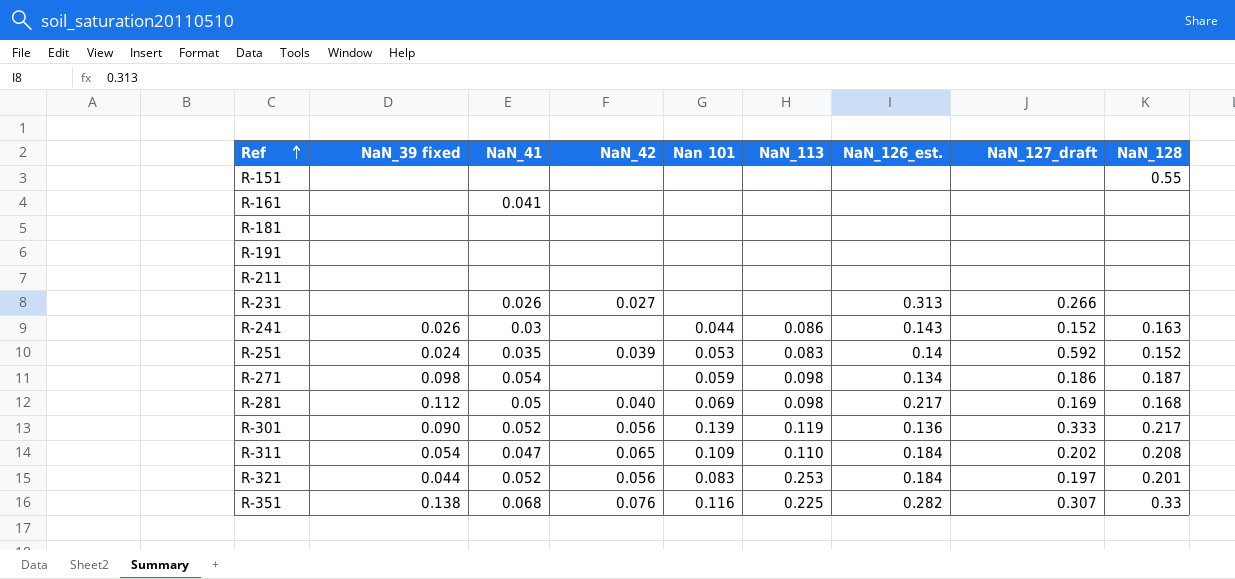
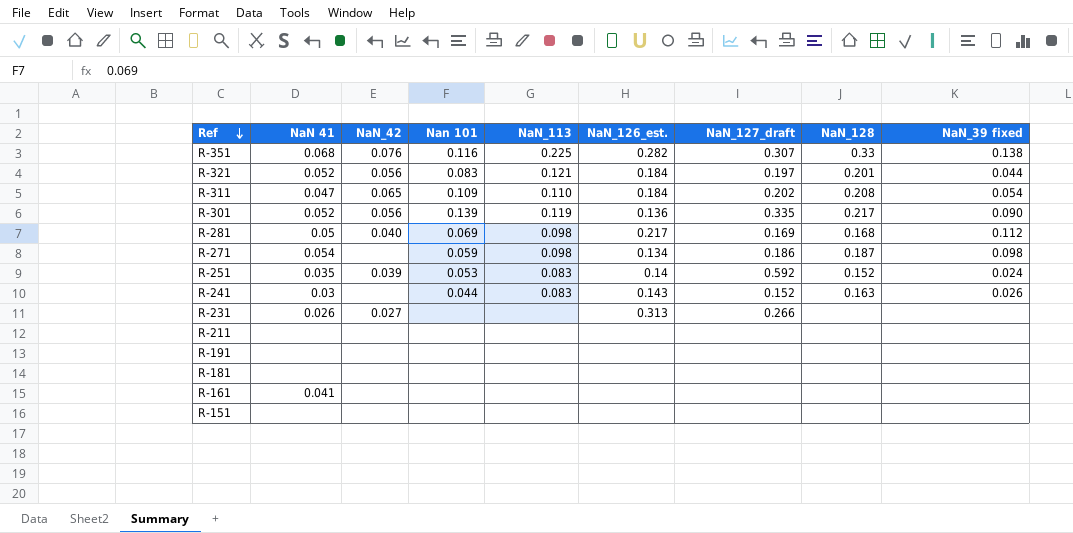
row order: Ref ascending -> Ref descending
column name: NaN_41 -> NaN 41
column NaN_39 fixed | position: 2 -> 9
R-321 | NaN_113: 0.253 -> 0.121
R-301 | NaN_127_draft: 0.333 -> 0.335
R-241 | NaN_113: 0.086 -> 0.083
R-151 | NaN_128: 0.55 -> none

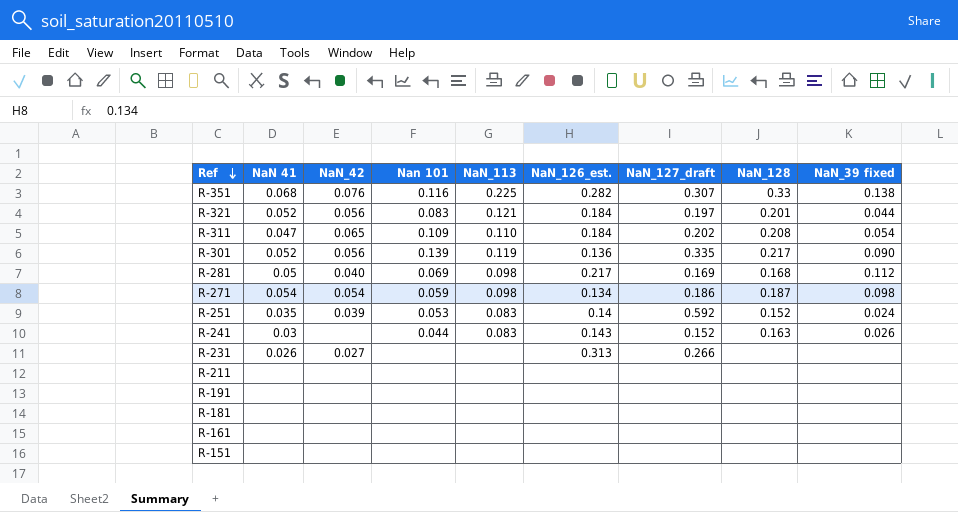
R-271 | NaN_42: none -> 0.054
R-161 | NaN 41: 0.041 -> none

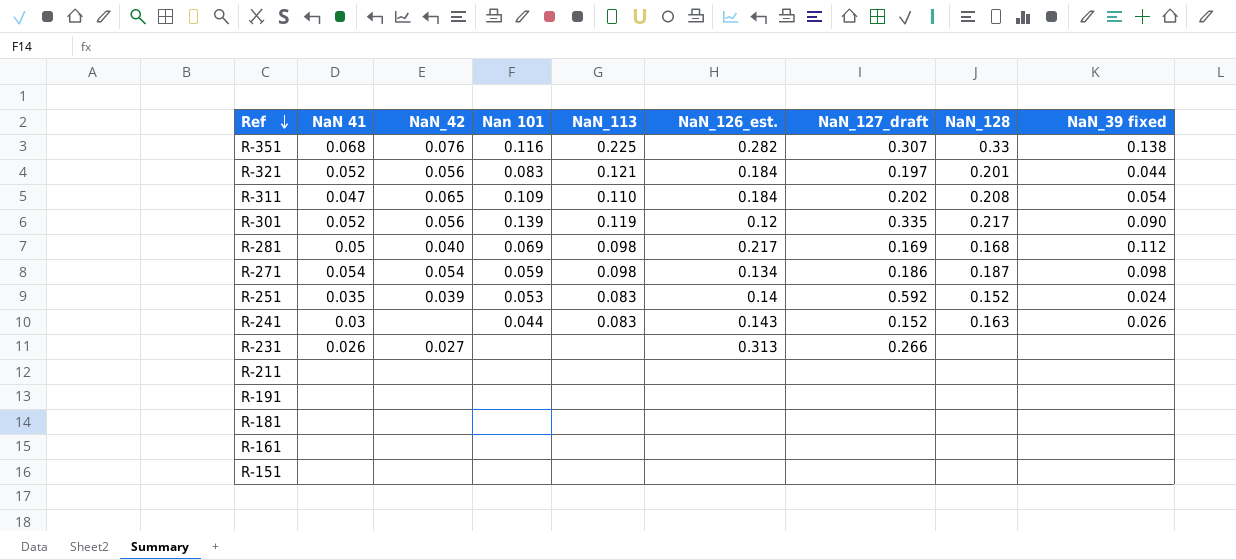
R-301 | NaN_126_est.: 0.136 -> 0.12

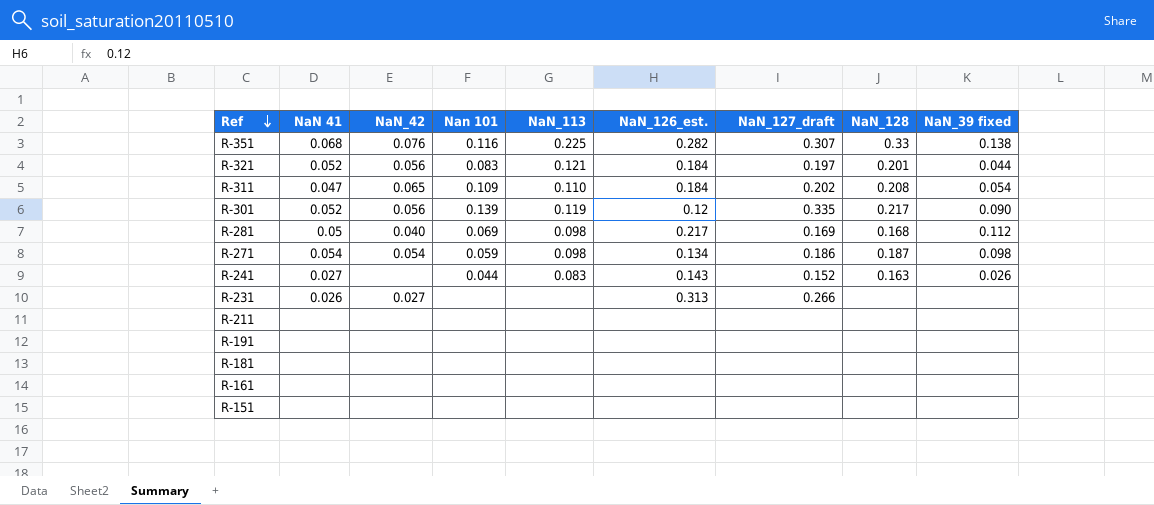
row R-251: 0.035 | 0.039 | 0.053 | 0.083 | 0.14 | 0.592 | 0.152 | 0.024 -> none
R-241 | NaN 41: 0.03 -> 0.027

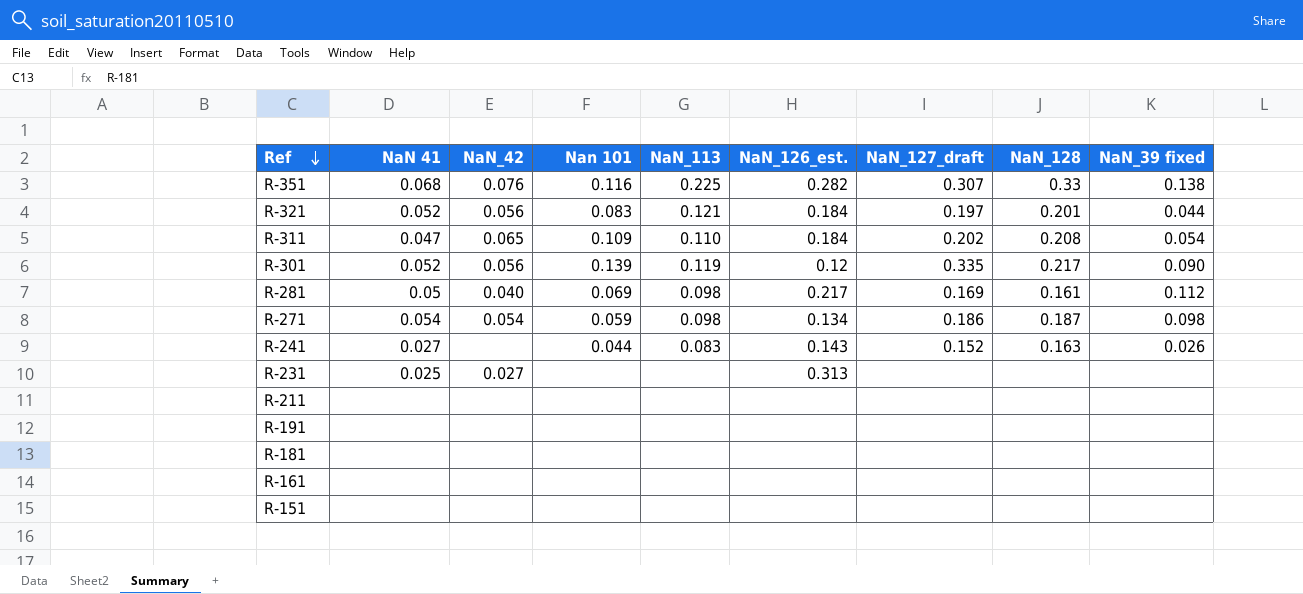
R-281 | NaN_128: 0.168 -> 0.161
R-231 | NaN 41: 0.026 -> 0.025
R-231 | NaN_127_draft: 0.266 -> none

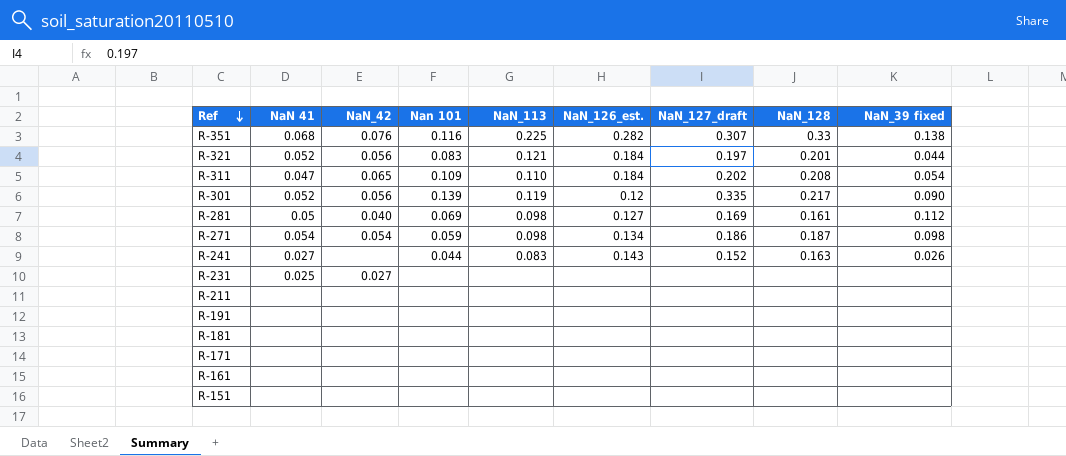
R-281 | NaN_126_est.: 0.217 -> 0.127
R-231 | NaN_126_est.: 0.313 -> none
row R-171: none -> none | none | none | none | none | none | none | none

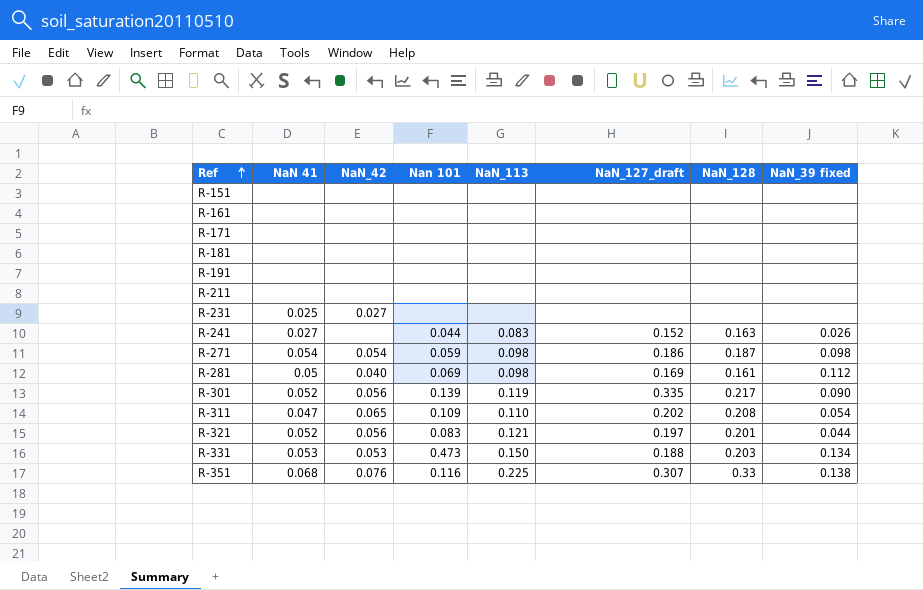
row order: Ref descending -> Ref ascending
column NaN_126_est. | position: 6 -> none
row R-331: none -> 0.053 | 0.053 | 0.473 | 0.150 | 0.188 | 0.203 | 0.134

